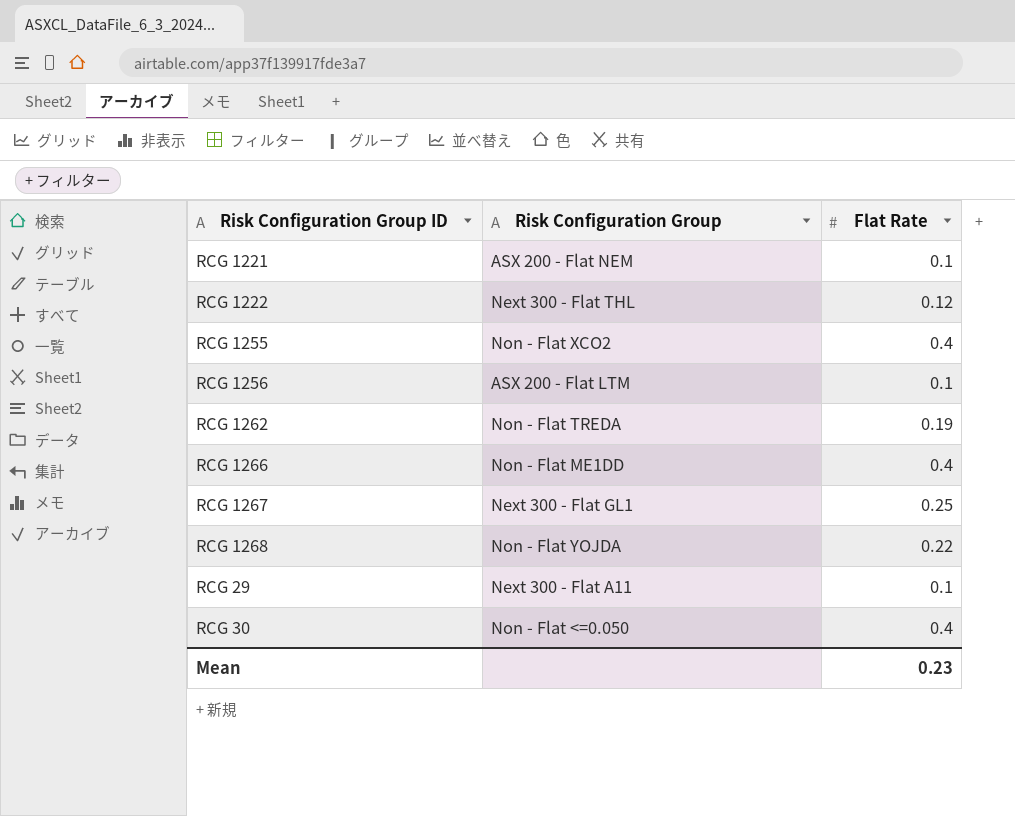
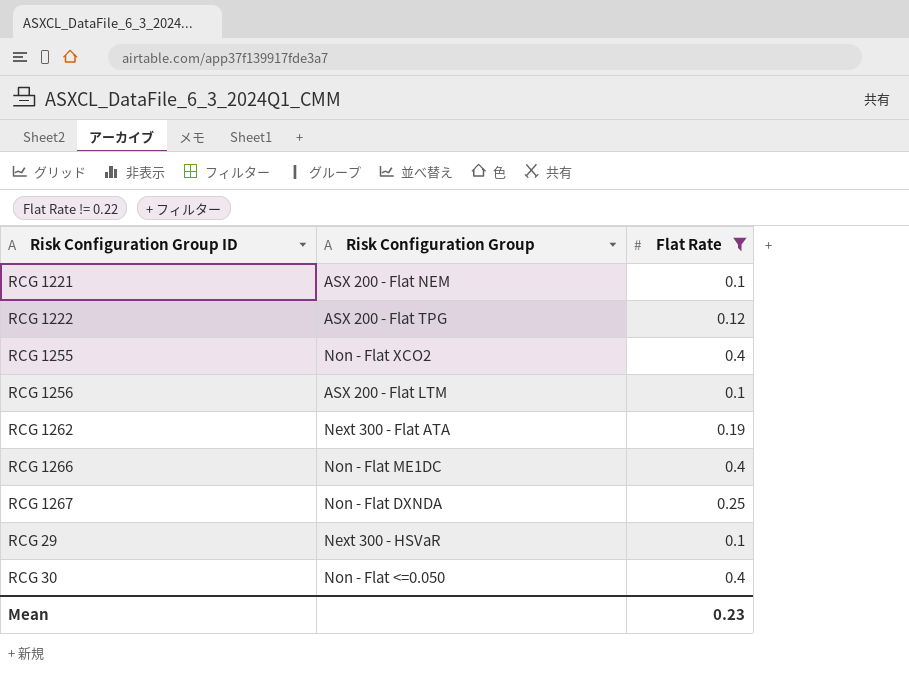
filter: none -> Flat Rate != 0.22
RCG 1222 | Risk Configuration Group: Next 300 - Flat THL -> ASX 200 - Flat TPG
RCG 1262 | Risk Configuration Group: Non - Flat TREDA -> Next 300 - Flat ATA
RCG 1266 | Risk Configuration Group: Non - Flat ME1DD -> Non - Flat ME1DC
RCG 1267 | Risk Configuration Group: Next 300 - Flat GL1 -> Non - Flat DXNDA
RCG 29 | Risk Configuration Group: Next 300 - Flat A11 -> Next 300 - HSVaR

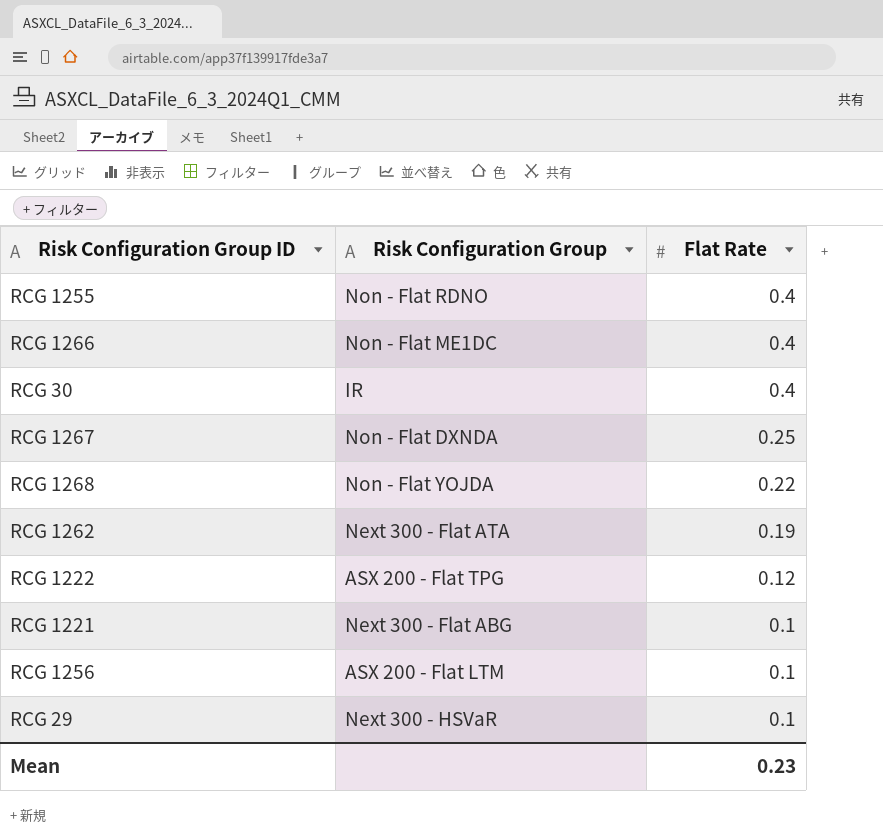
filter: Flat Rate != 0.22 -> none
row order: none -> Flat Rate descending
RCG 1255 | Risk Configuration Group: Non - Flat XCO2 -> Non - Flat RDNO
RCG 30 | Risk Configuration Group: Non - Flat <=0.050 -> IR
RCG 1221 | Risk Configuration Group: ASX 200 - Flat NEM -> Next 300 - Flat ABG

